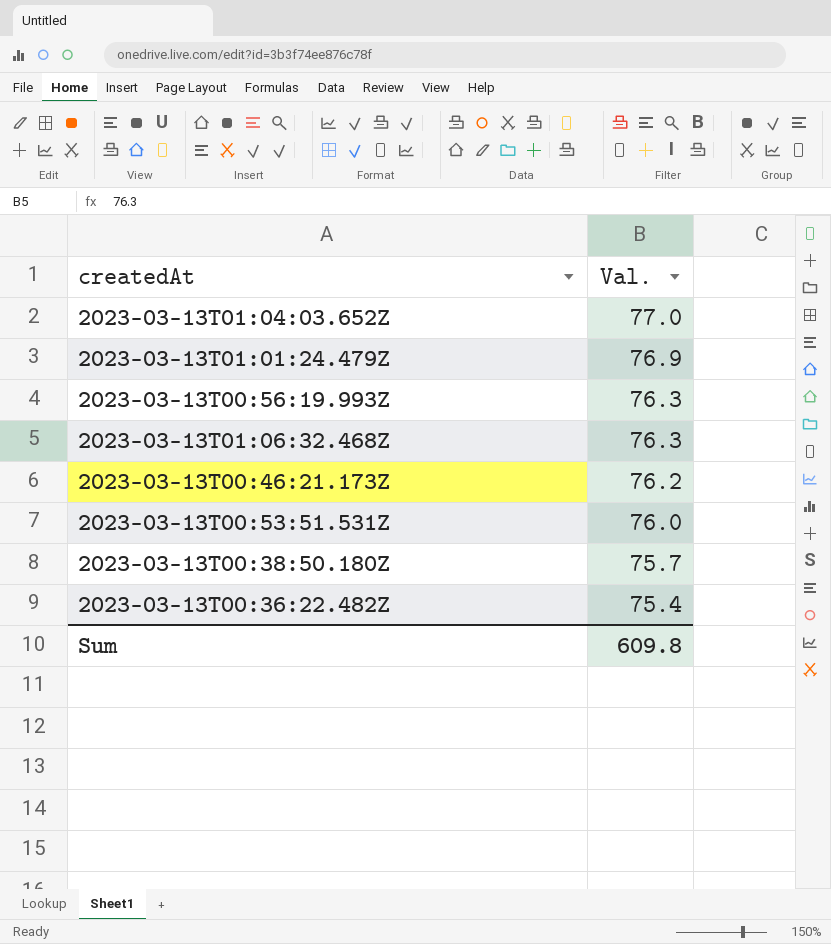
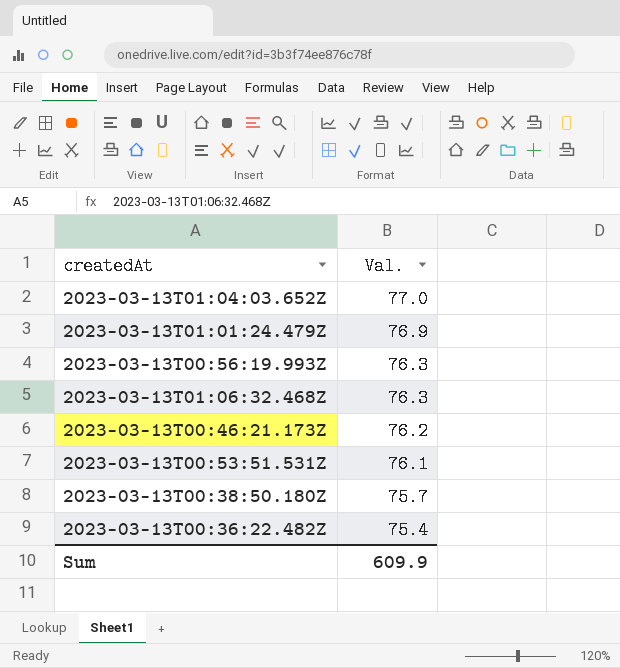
2023-03-13T00:53:51.531Z | Val.: 76.0 -> 76.1
Sum | Val.: 609.8 -> 609.9

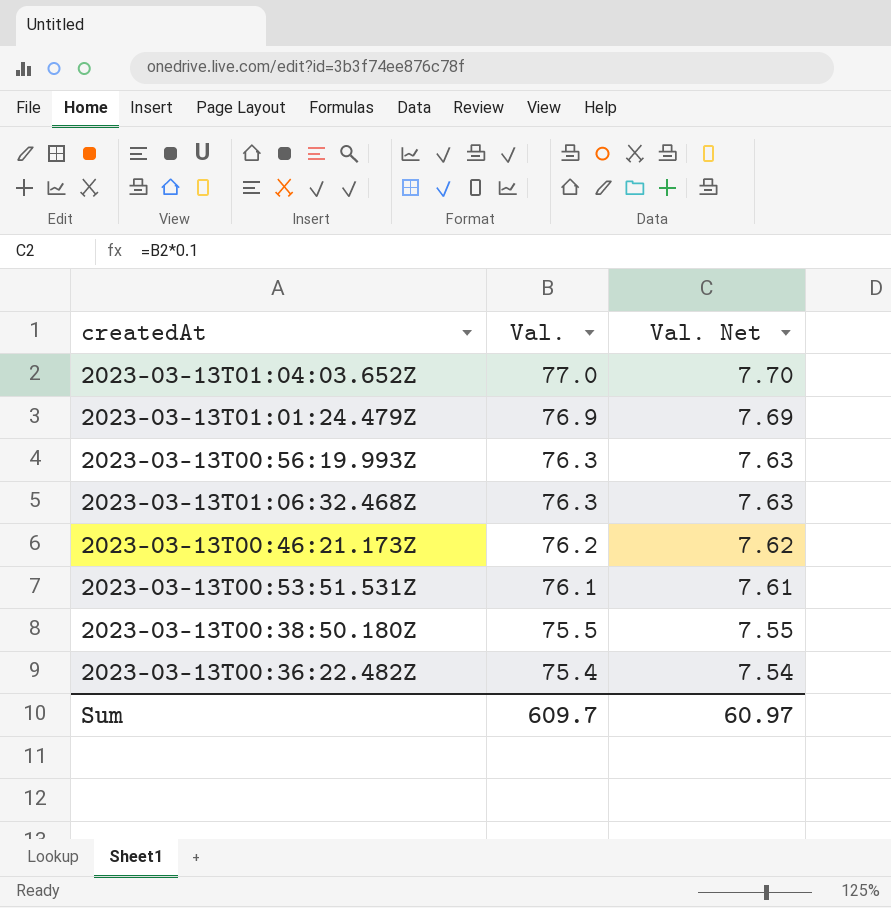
column Val. Net | formula: none -> [Val.] * 0.1
2023-03-13T00:38:50.180Z | Val.: 75.7 -> 75.5
Sum | Val.: 609.9 -> 609.7

